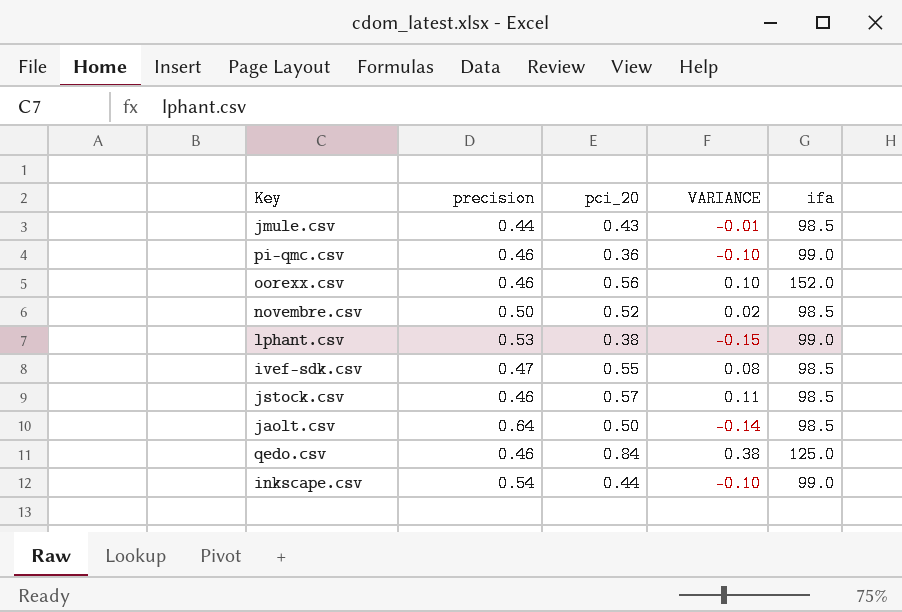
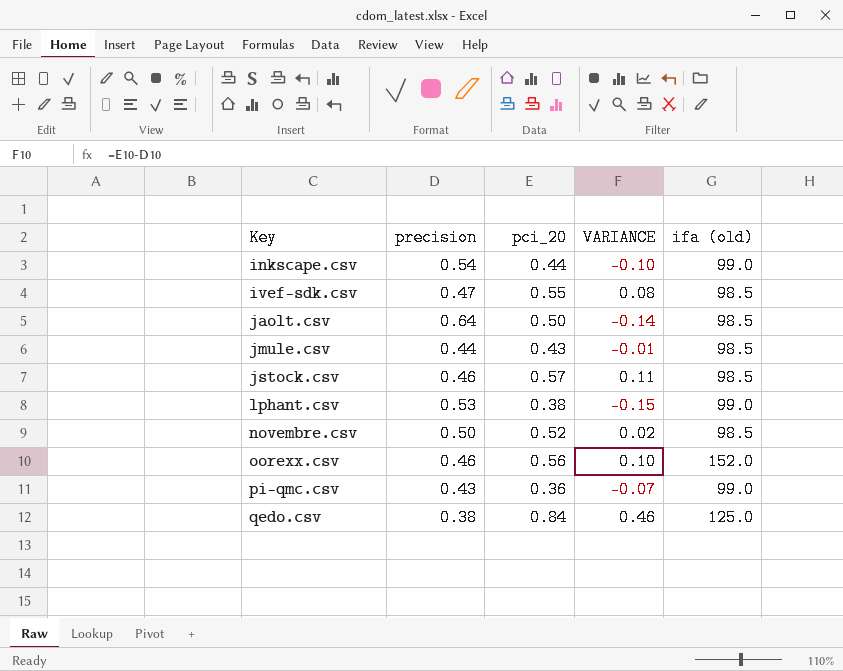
row order: none -> Key ascending
column name: ifa -> ifa (old)
pi-qmc.csv | precision: 0.46 -> 0.43
pi-qmc.csv | VARIANCE: -0.10 -> -0.07
qedo.csv | precision: 0.46 -> 0.38
qedo.csv | VARIANCE: 0.38 -> 0.46

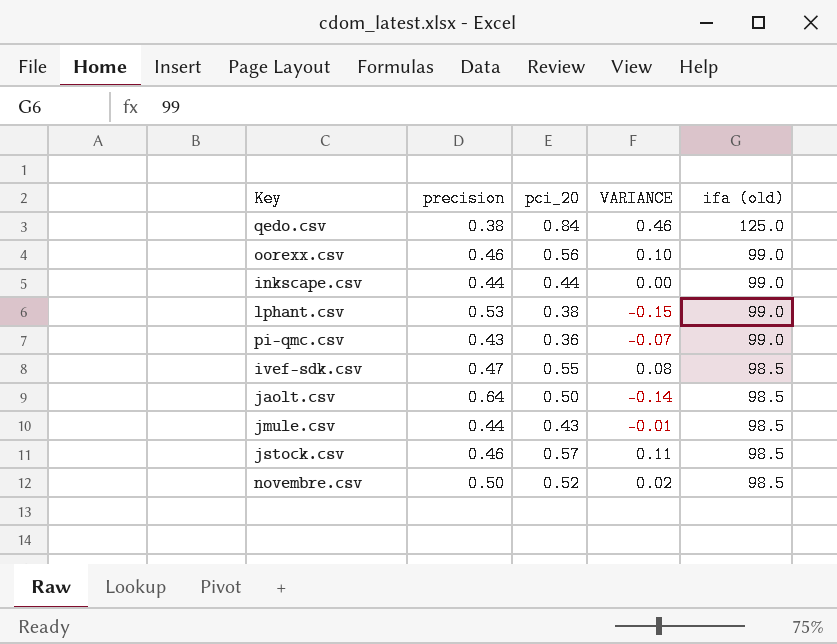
row order: Key ascending -> ifa (old) descending
oorexx.csv | ifa (old): 152.0 -> 99.0
inkscape.csv | precision: 0.54 -> 0.44
inkscape.csv | VARIANCE: -0.10 -> 0.00

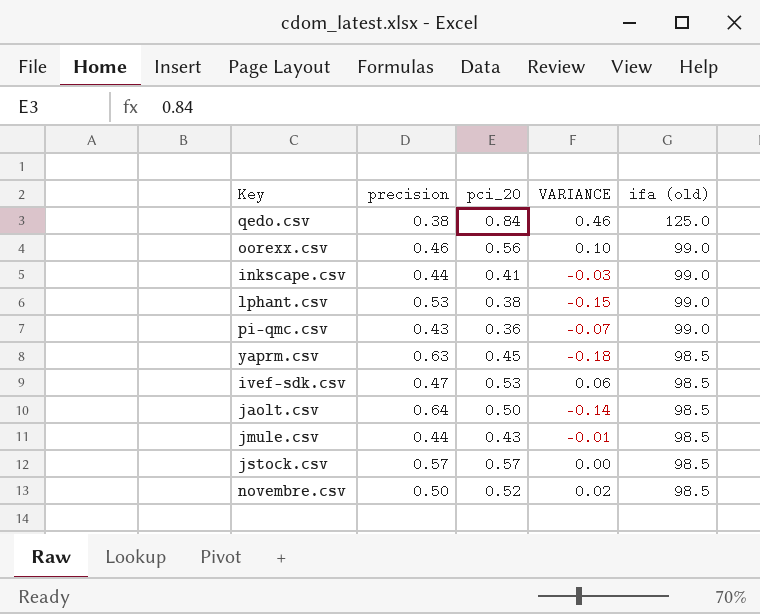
inkscape.csv | pci_20: 0.44 -> 0.41
inkscape.csv | VARIANCE: 0.00 -> -0.03
row yaprm.csv: none -> 0.63 | 0.45 | -0.18 | 98.5
ivef-sdk.csv | pci_20: 0.55 -> 0.53
ivef-sdk.csv | VARIANCE: 0.08 -> 0.06
jstock.csv | precision: 0.46 -> 0.57
jstock.csv | VARIANCE: 0.11 -> 0.00

